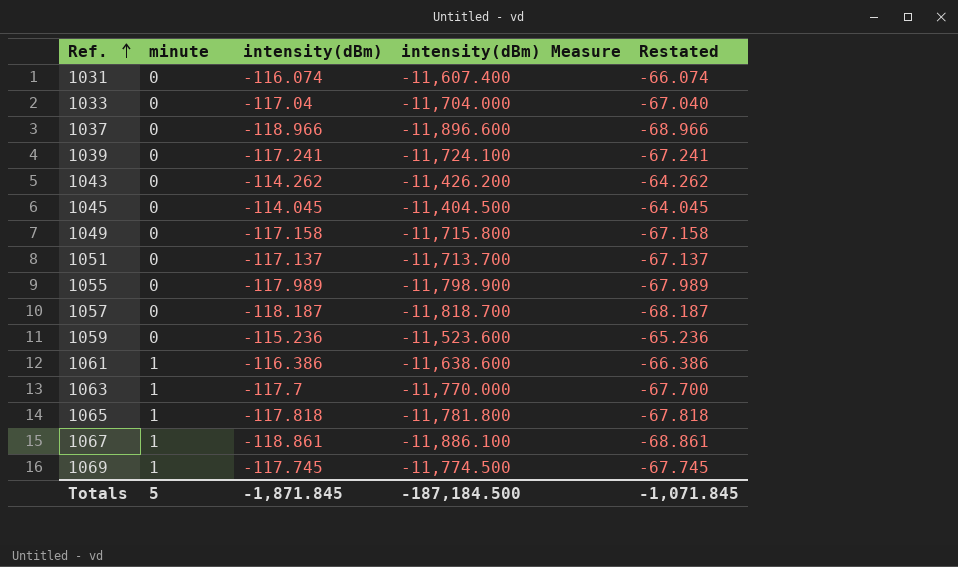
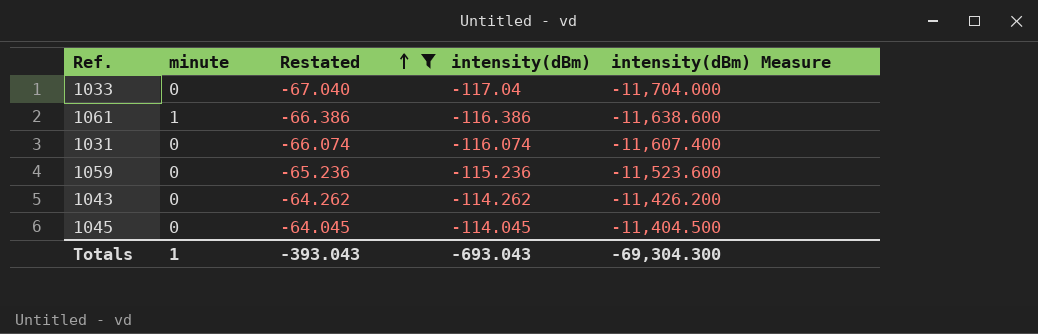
filter: none -> Restated >= -67.040
row order: Ref. ascending -> Restated ascending
column Restated | position: 5 -> 3
Totals | minute: 5 -> 1
Totals | Restated: -1,071.845 -> -393.043
Totals | intensity(dBm): -1,871.845 -> -693.043
Totals | intensity(dBm) Measure: -187,184.500 -> -69,304.300

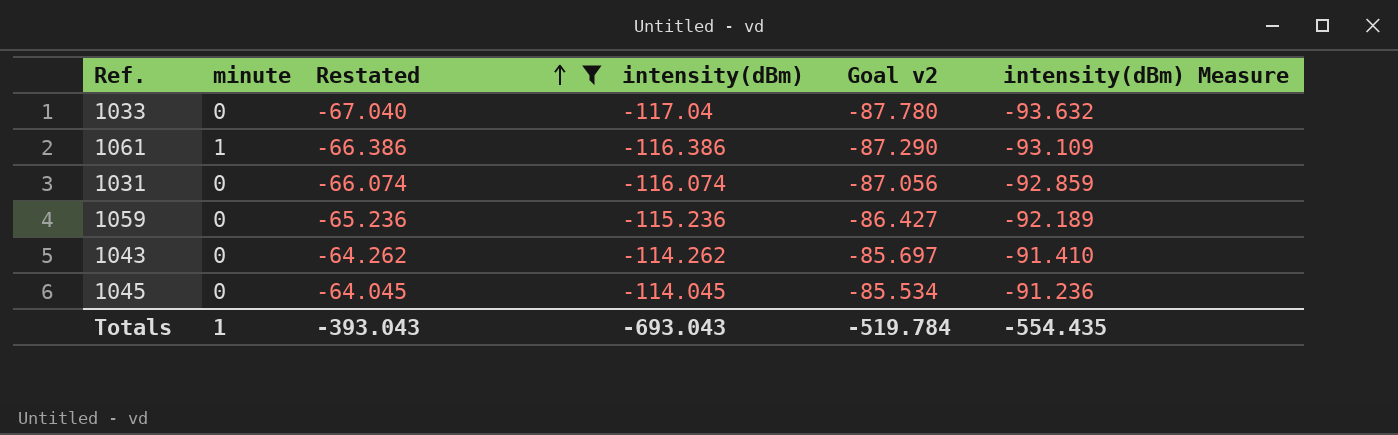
column Goal v2 | formula: none -> [intensity(dBm)] * 0.75
column intensity(dBm) Measure | formula: [intensity(dBm)] * 100 -> [intensity(dBm)] * 0.8
Totals | intensity(dBm) Measure: -69,304.300 -> -554.435

